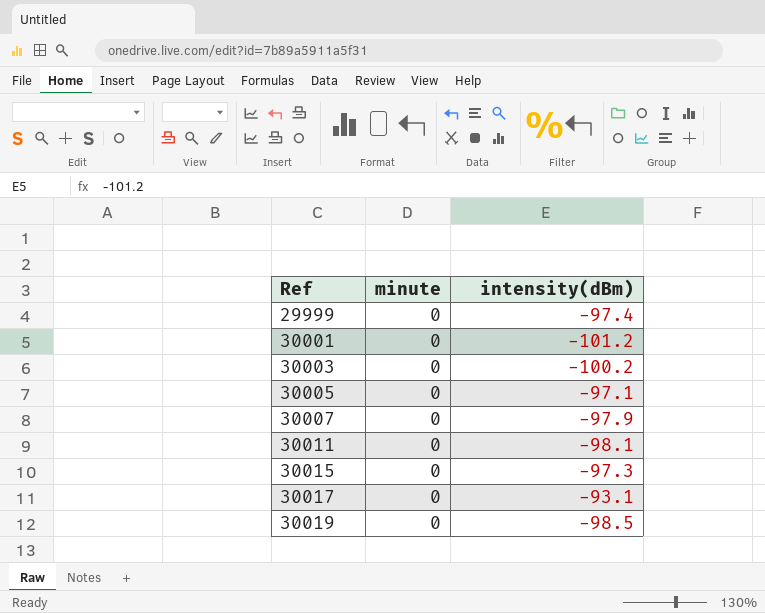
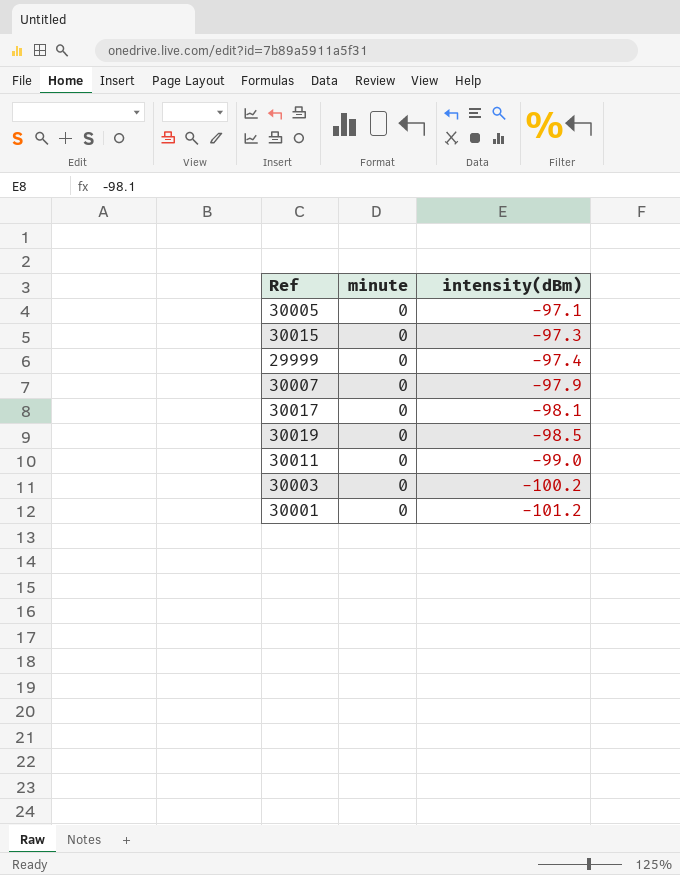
row order: Ref ascending -> intensity(dBm) descending
30017 | intensity(dBm): -93.1 -> -98.1
30011 | intensity(dBm): -98.1 -> -99.0

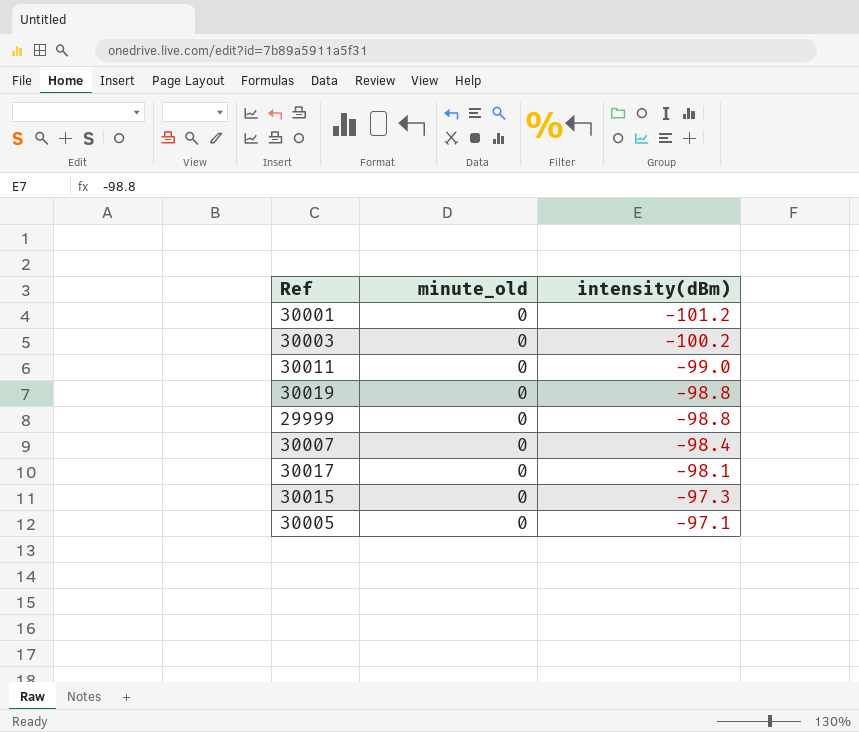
row order: intensity(dBm) descending -> intensity(dBm) ascending
column name: minute -> minute_old
30019 | intensity(dBm): -98.5 -> -98.8
29999 | intensity(dBm): -97.4 -> -98.8
30007 | intensity(dBm): -97.9 -> -98.4

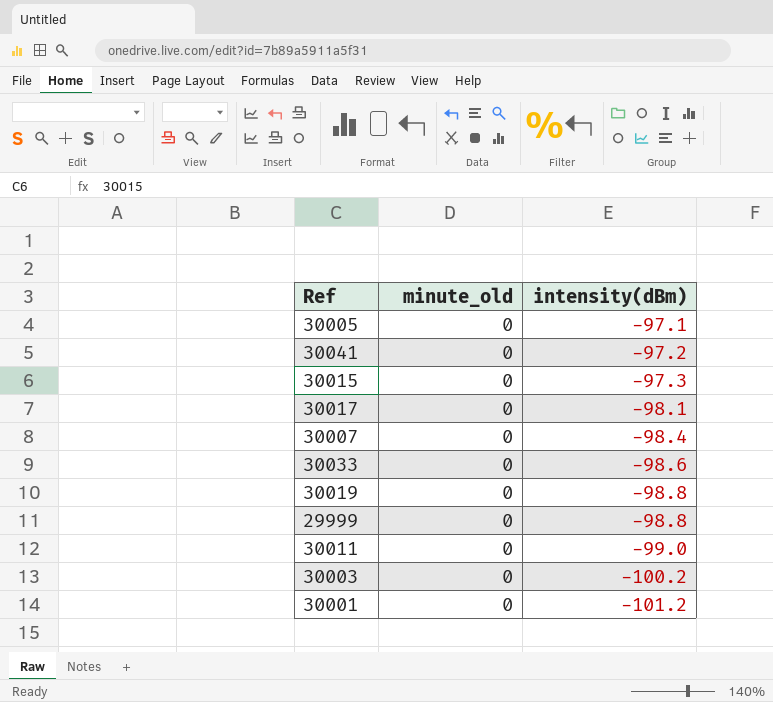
row order: intensity(dBm) ascending -> intensity(dBm) descending
row 30041: none -> 0 | -97.2
row 30033: none -> 0 | -98.6

